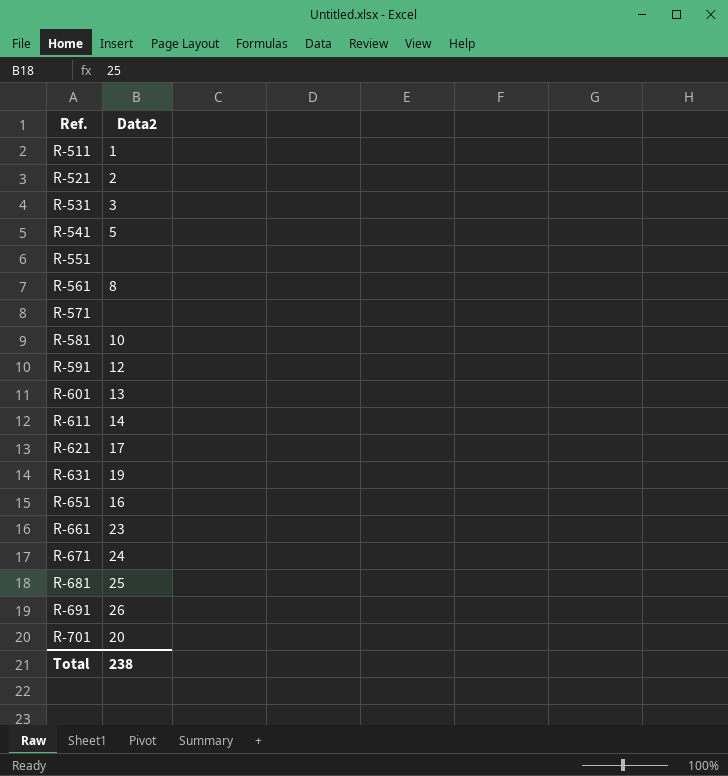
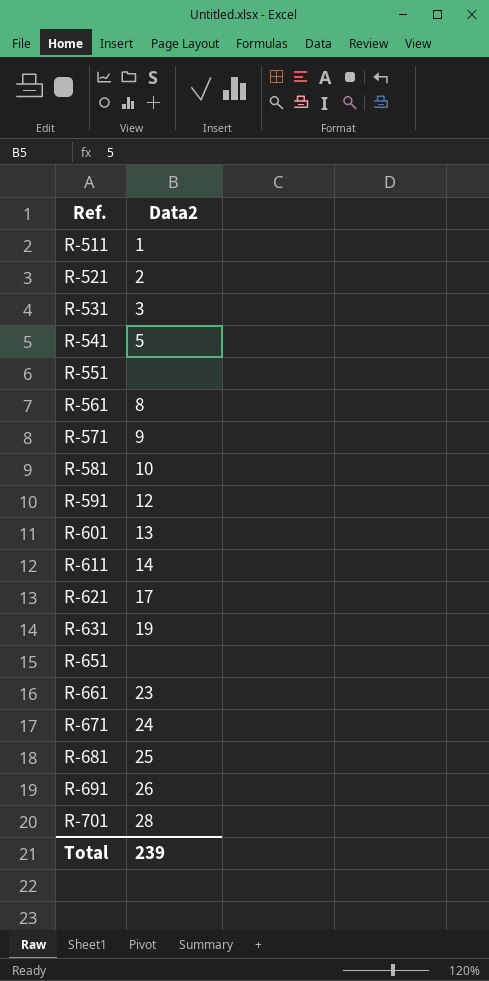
R-571 | Data2: none -> 9
R-651 | Data2: 16 -> none
R-701 | Data2: 20 -> 28
Total | Data2: 238 -> 239

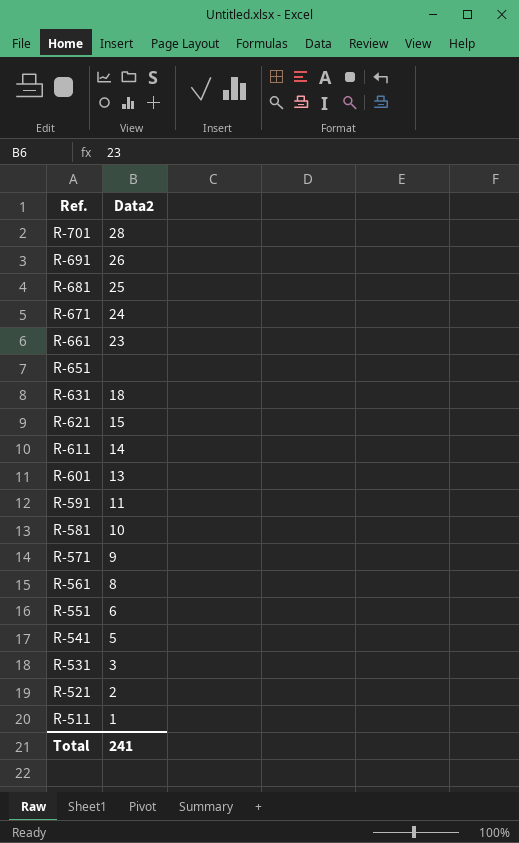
row order: Ref. ascending -> Ref. descending
R-631 | Data2: 19 -> 18
R-621 | Data2: 17 -> 15
R-591 | Data2: 12 -> 11
R-551 | Data2: none -> 6
Total | Data2: 239 -> 241

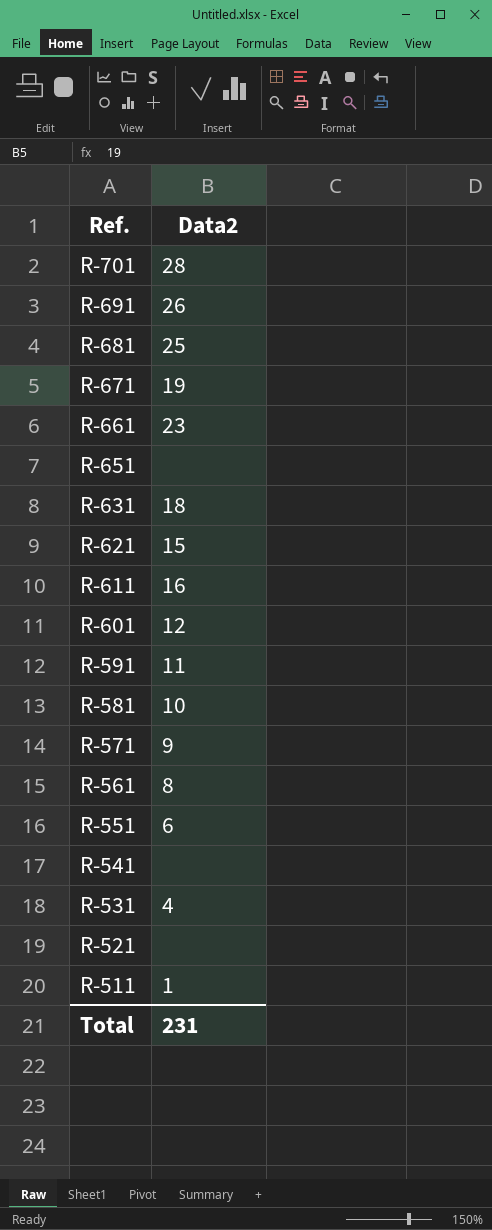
R-671 | Data2: 24 -> 19
R-611 | Data2: 14 -> 16
R-601 | Data2: 13 -> 12
R-541 | Data2: 5 -> none
R-531 | Data2: 3 -> 4
R-521 | Data2: 2 -> none
Total | Data2: 241 -> 231

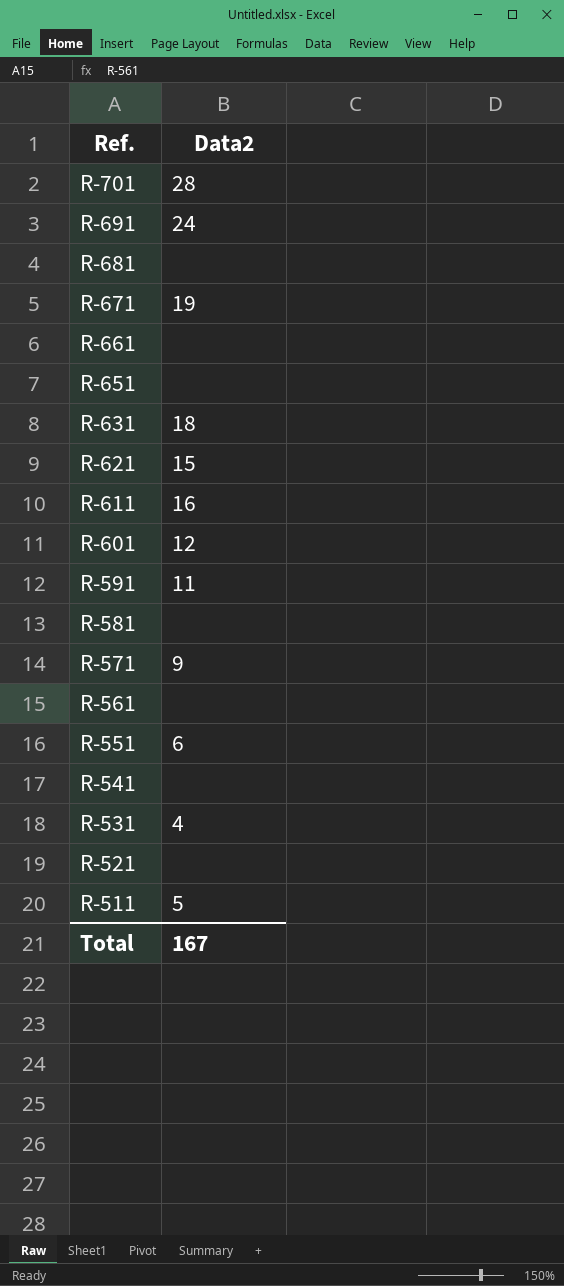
R-691 | Data2: 26 -> 24
R-681 | Data2: 25 -> none
R-661 | Data2: 23 -> none
R-581 | Data2: 10 -> none
R-561 | Data2: 8 -> none
R-511 | Data2: 1 -> 5
Total | Data2: 231 -> 167

